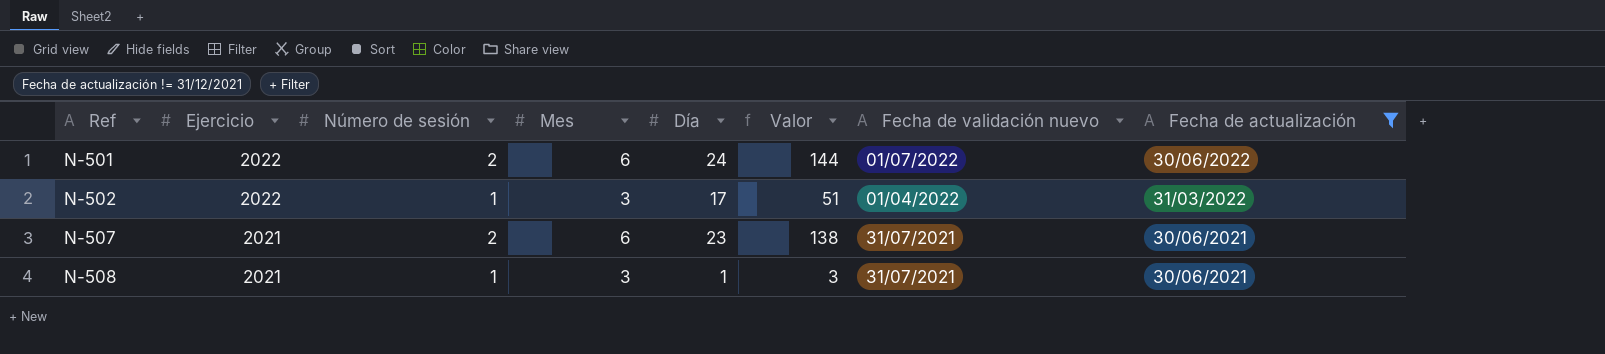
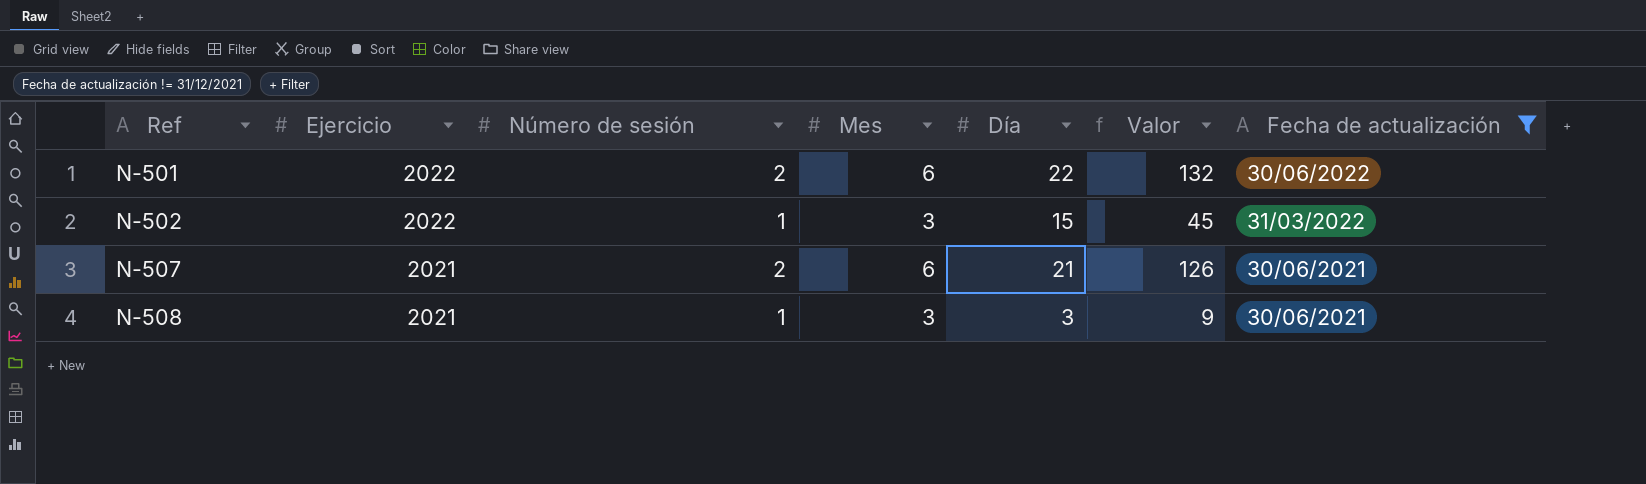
column Fecha de validación nuevo | position: 7 -> none
N-501 | Día: 24 -> 22
N-501 | Valor: 144 -> 132
N-502 | Día: 17 -> 15
N-502 | Valor: 51 -> 45
N-507 | Día: 23 -> 21
N-507 | Valor: 138 -> 126
N-508 | Día: 1 -> 3
N-508 | Valor: 3 -> 9

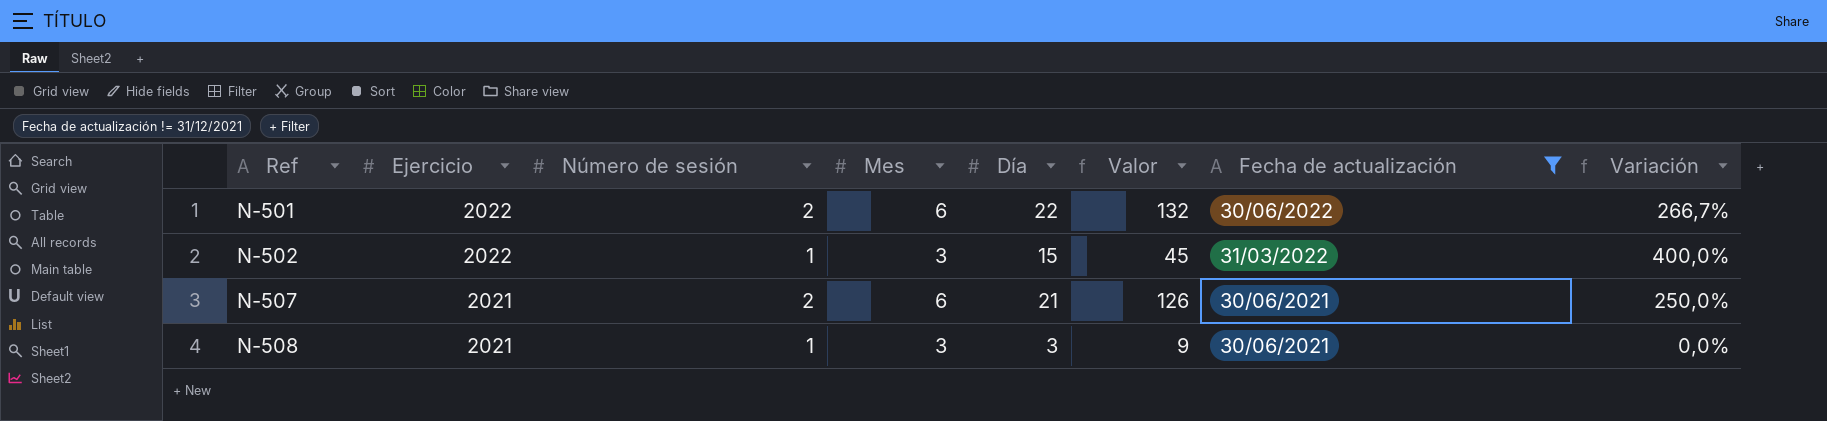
column Variación | formula: none -> ([Día] - [Mes]) / [Mes]

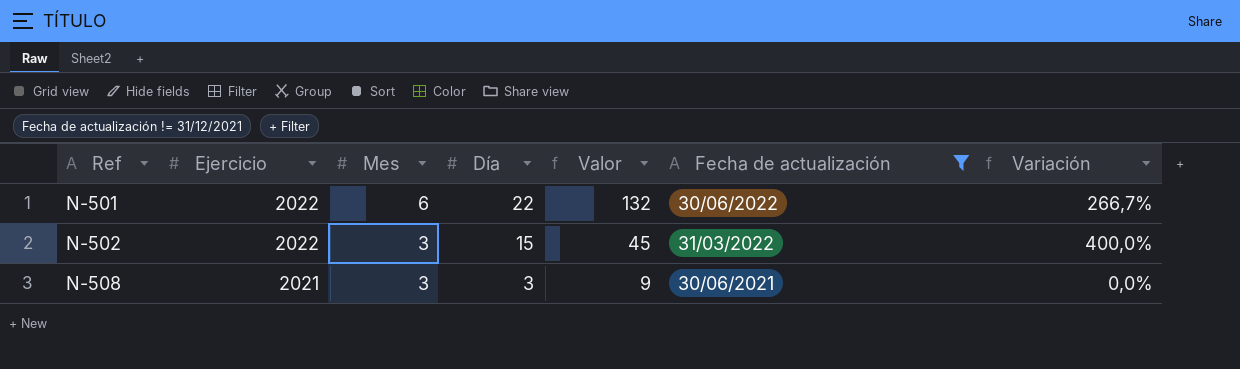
column Número de sesión | position: 3 -> none
row N-507: 2021 | 2 | 6 | 21 | 126 | 30/06/2021 | 250,0% -> none

